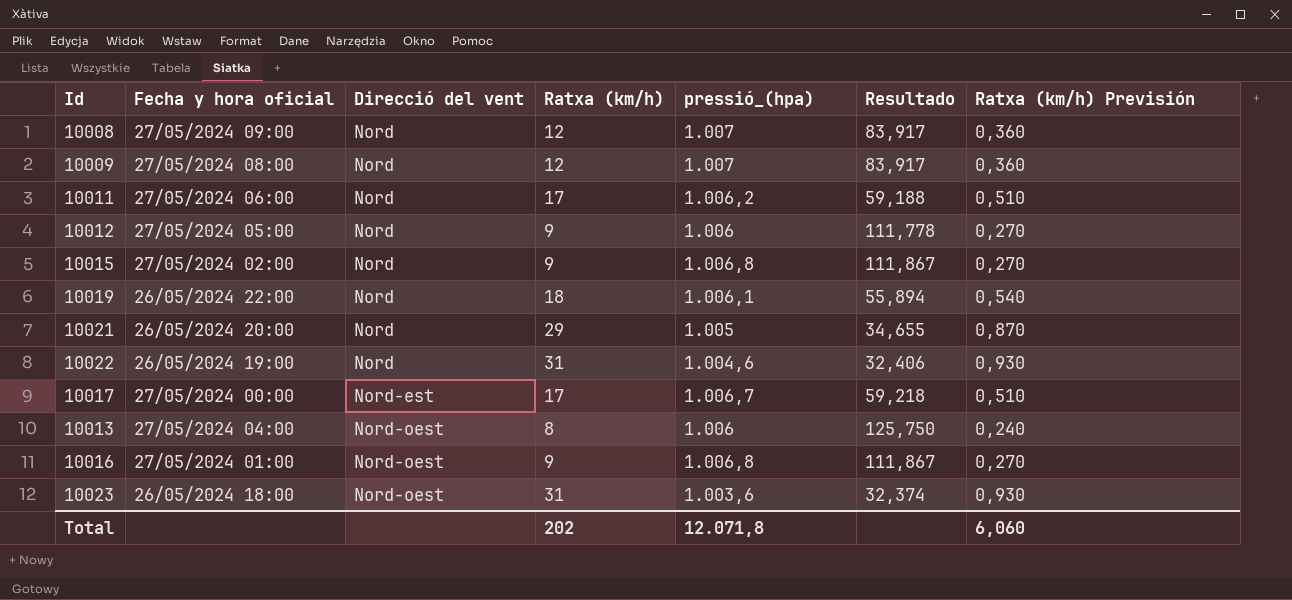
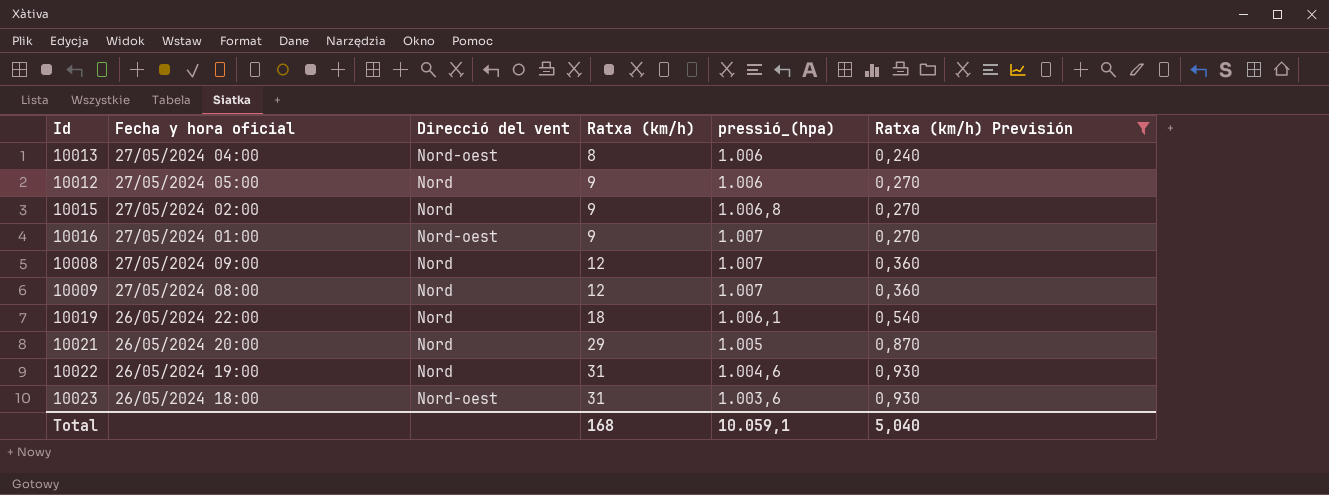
filter: none -> Ratxa (km/h) Previsión != 0,510
row order: Direcció del vent ascending -> Ratxa (km/h) ascending
column Resultado | formula: [pressió_(hpa)] / [Ratxa (km/h)] -> none
10016 | pressió_(hpa): 1.006,8 -> 1.007
Total | Ratxa (km/h): 202 -> 168
Total | pressió_(hpa): 12.071,8 -> 10.059,1
Total | Ratxa (km/h) Previsión: 6,060 -> 5,040

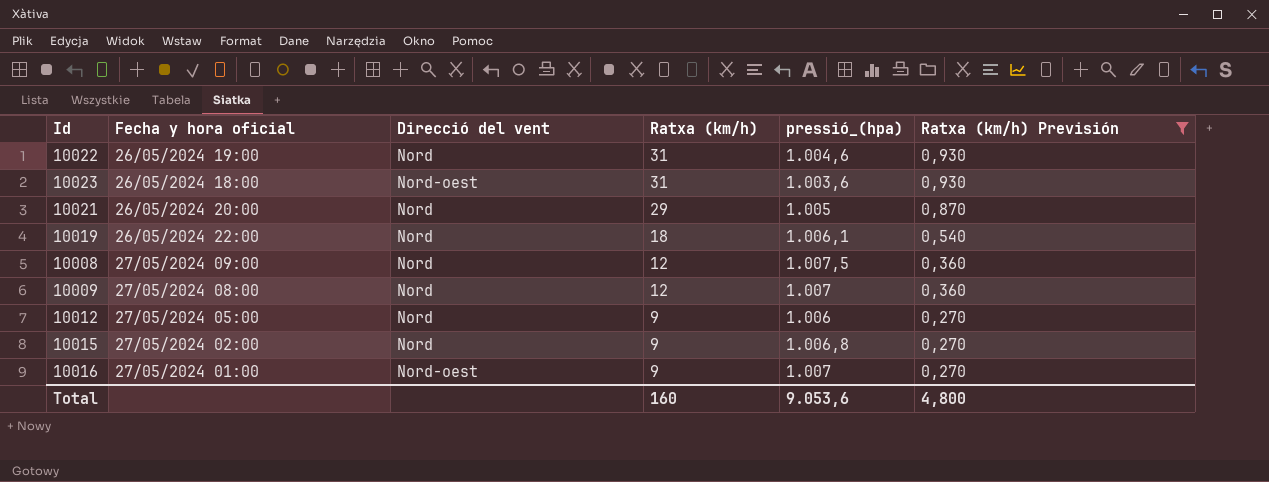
row order: Ratxa (km/h) ascending -> Ratxa (km/h) descending
row 10013: 27/05/2024 04:00 | Nord-oest | 8 | 1.006 | 0,240 -> none
10008 | pressió_(hpa): 1.007 -> 1.007,5
Total | Ratxa (km/h): 168 -> 160
Total | pressió_(hpa): 10.059,1 -> 9.053,6
Total | Ratxa (km/h) Previsión: 5,040 -> 4,800

